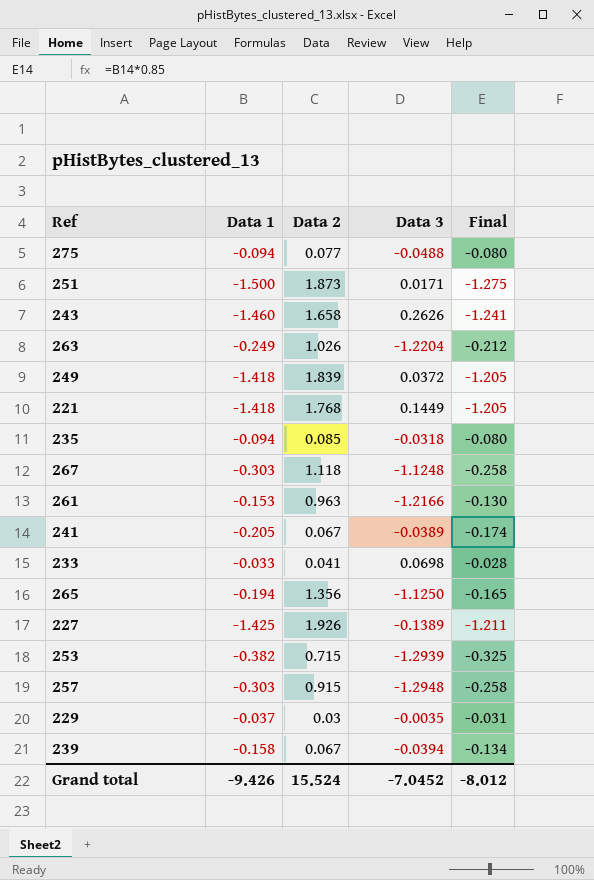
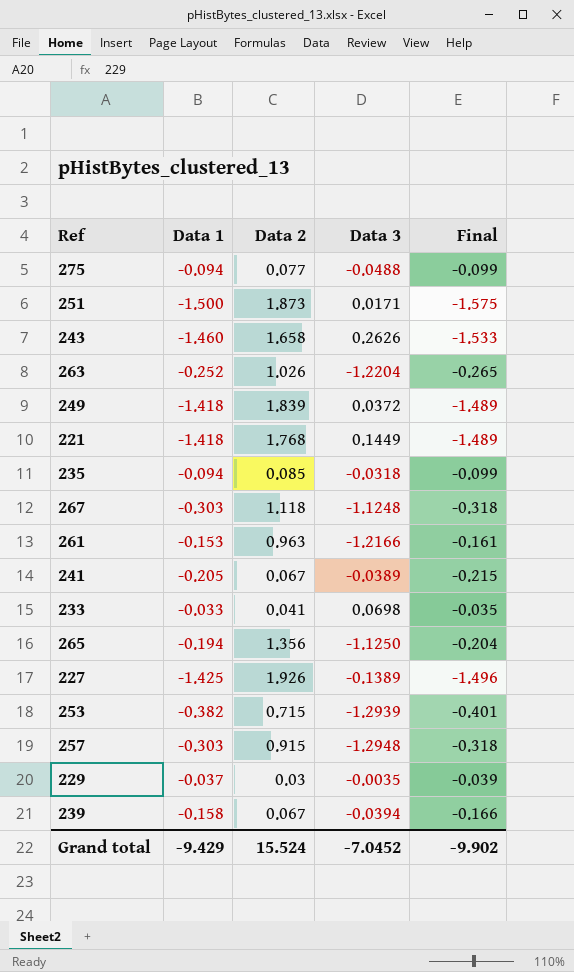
column Final | formula: [Data 1] * 0.85 -> [Data 1] * 1.05
263 | Data 1: -0.249 -> -0.252
Grand total | Data 1: -9.426 -> -9.429
Grand total | Final: -8.012 -> -9.902

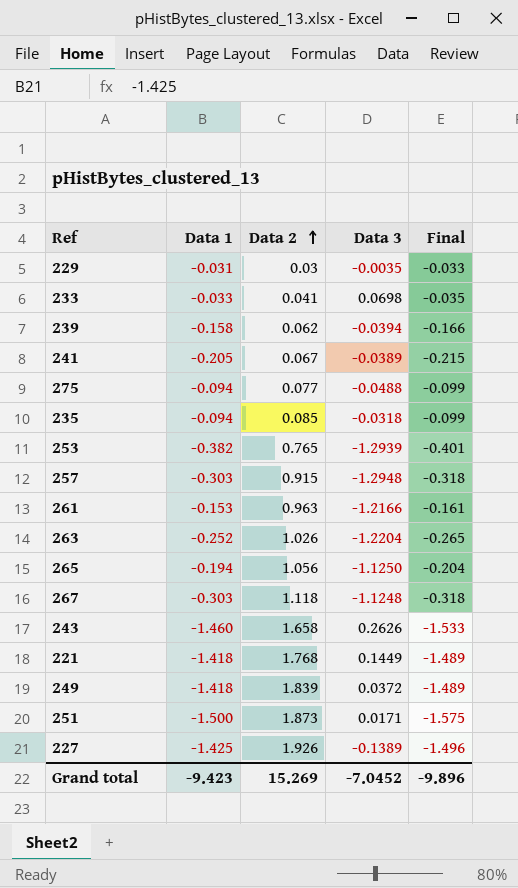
row order: none -> Data 2 ascending
229 | Data 1: -0.037 -> -0.031
229 | Final: -0.039 -> -0.033
239 | Data 2: 0.067 -> 0.062
253 | Data 2: 0.715 -> 0.765
265 | Data 2: 1.356 -> 1.056
Grand total | Data 1: -9.429 -> -9.423
Grand total | Data 2: 15.524 -> 15.269
Grand total | Final: -9.902 -> -9.896

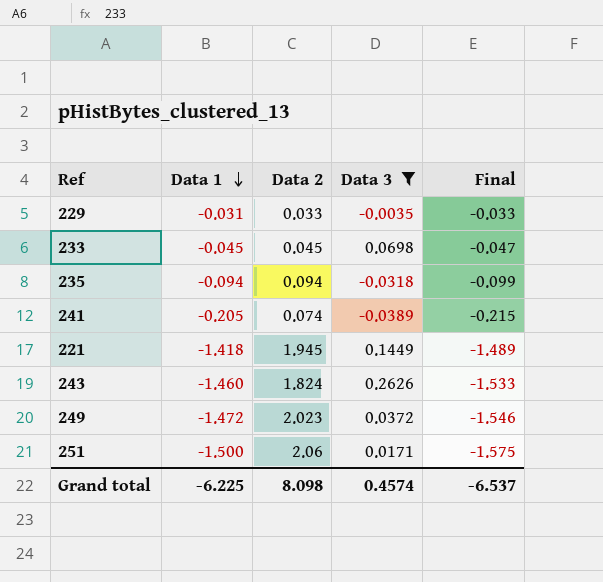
filter: none -> Data 3 >= -0.0389
row order: Data 2 ascending -> Data 1 descending
229 | Data 2: 0.03 -> 0.033
233 | Data 1: -0.033 -> -0.045
233 | Data 2: 0.041 -> 0.045
233 | Final: -0.035 -> -0.047
235 | Data 2: 0.085 -> 0.094
241 | Data 2: 0.067 -> 0.074
221 | Data 2: 1.768 -> 1.945
243 | Data 2: 1.658 -> 1.824
249 | Data 1: -1.418 -> -1.472
249 | Data 2: 1.839 -> 2.023
249 | Final: -1.489 -> -1.546
251 | Data 2: 1.873 -> 2.06
Grand total | Data 1: -9.423 -> -6.225
Grand total | Data 2: 15.269 -> 8.098
Grand total | Data 3: -7.0452 -> 0.4574
Grand total | Final: -9.896 -> -6.537

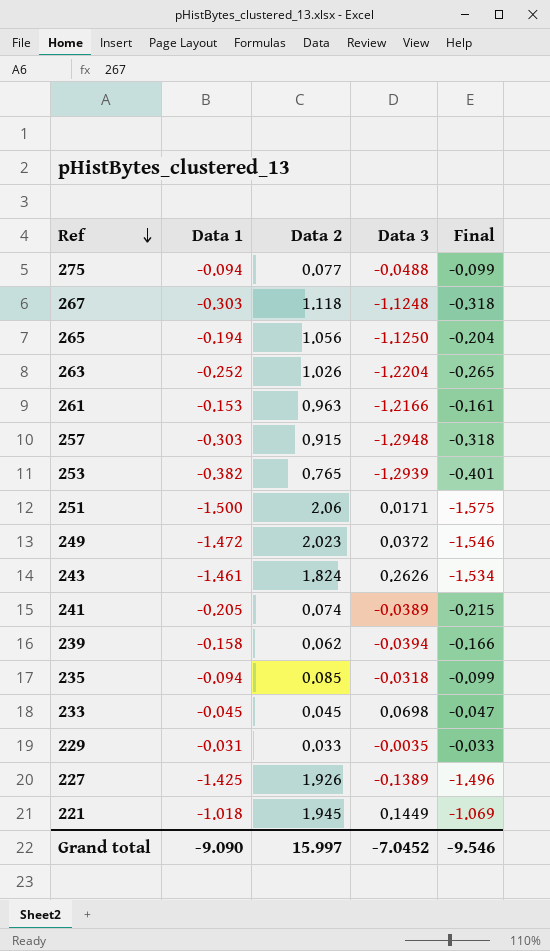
filter: Data 3 >= -0.0389 -> none
row order: Data 1 descending -> Ref descending
243 | Data 1: -1.460 -> -1.461
243 | Final: -1.533 -> -1.534
235 | Data 2: 0.094 -> 0.085
221 | Data 1: -1.418 -> -1.018
221 | Final: -1.489 -> -1.069
Grand total | Data 1: -6.225 -> -9.090
Grand total | Data 2: 8.098 -> 15.997
Grand total | Data 3: 0.4574 -> -7.0452
Grand total | Final: -6.537 -> -9.546

